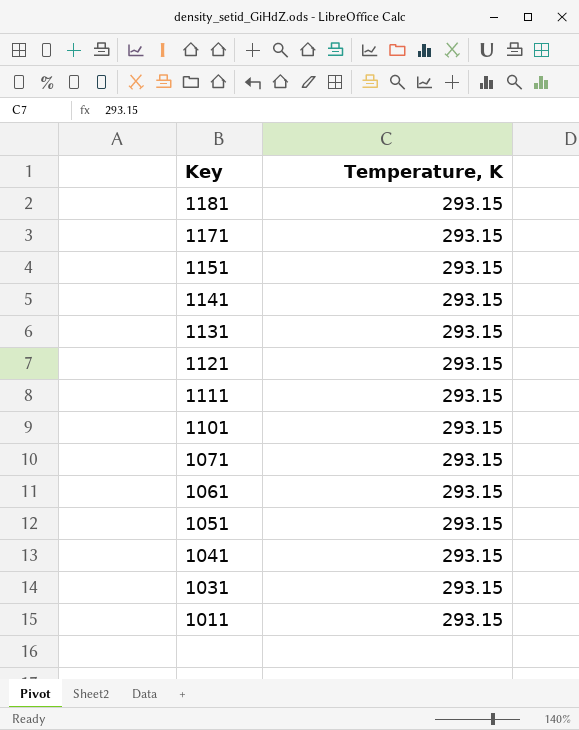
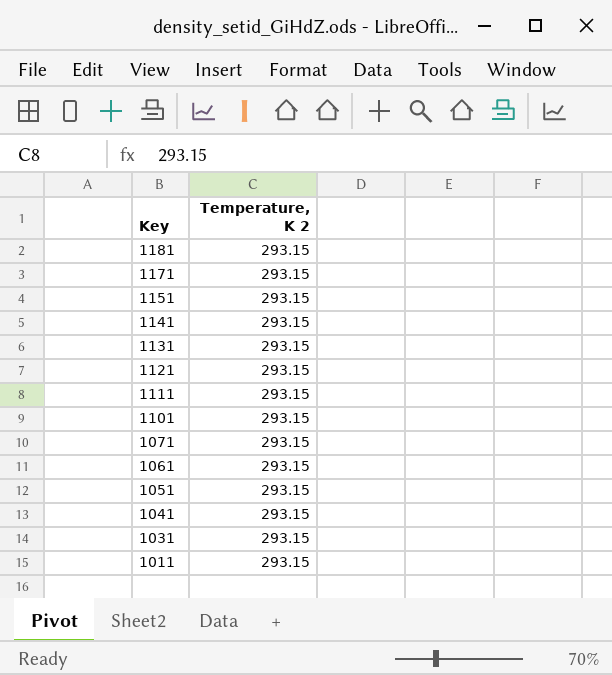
column name: Temperature, K -> Temperature, K 2

